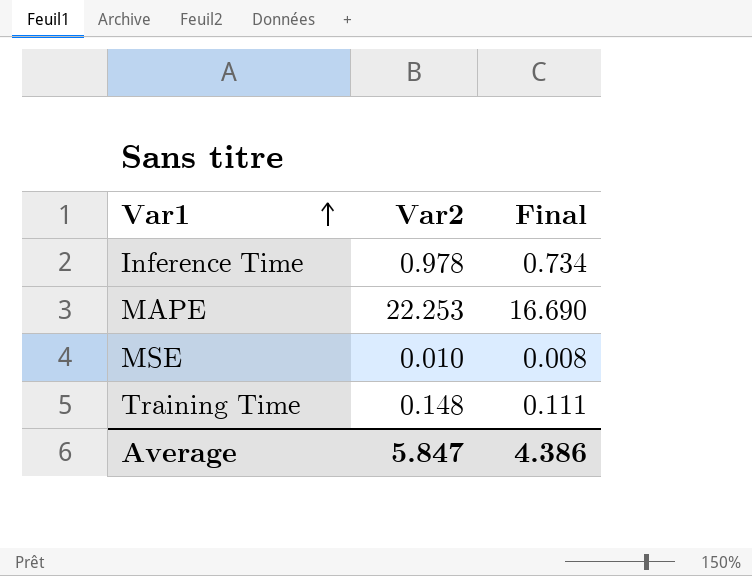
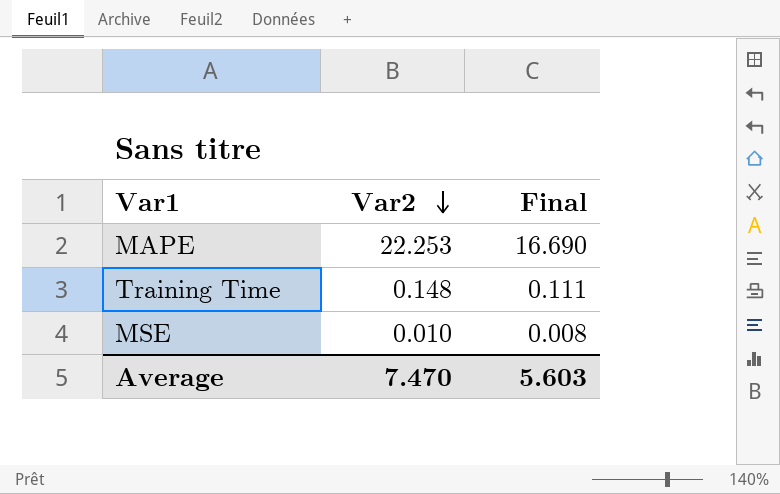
row order: Var1 ascending -> Var2 descending
row Inference Time: 0.978 | 0.734 -> none
Average | Var2: 5.847 -> 7.470
Average | Final: 4.386 -> 5.603

